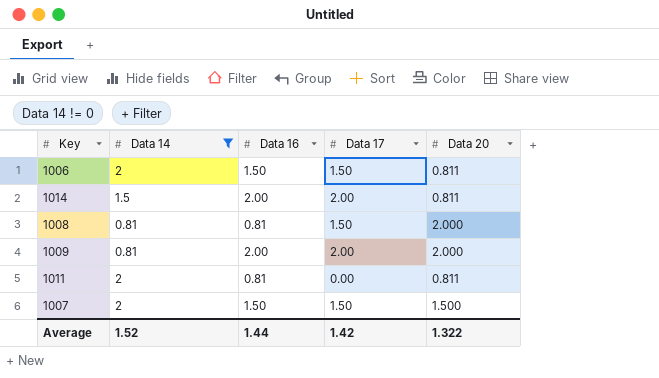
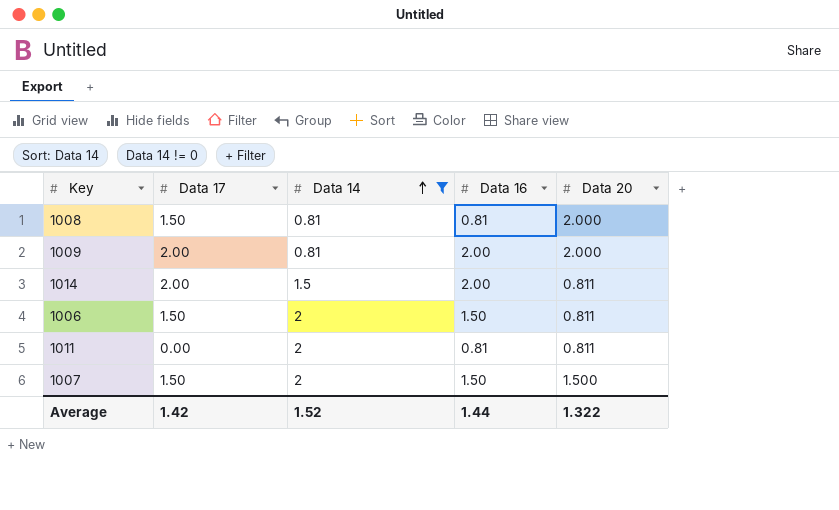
row order: none -> Data 14 ascending
column Data 17 | position: 4 -> 2

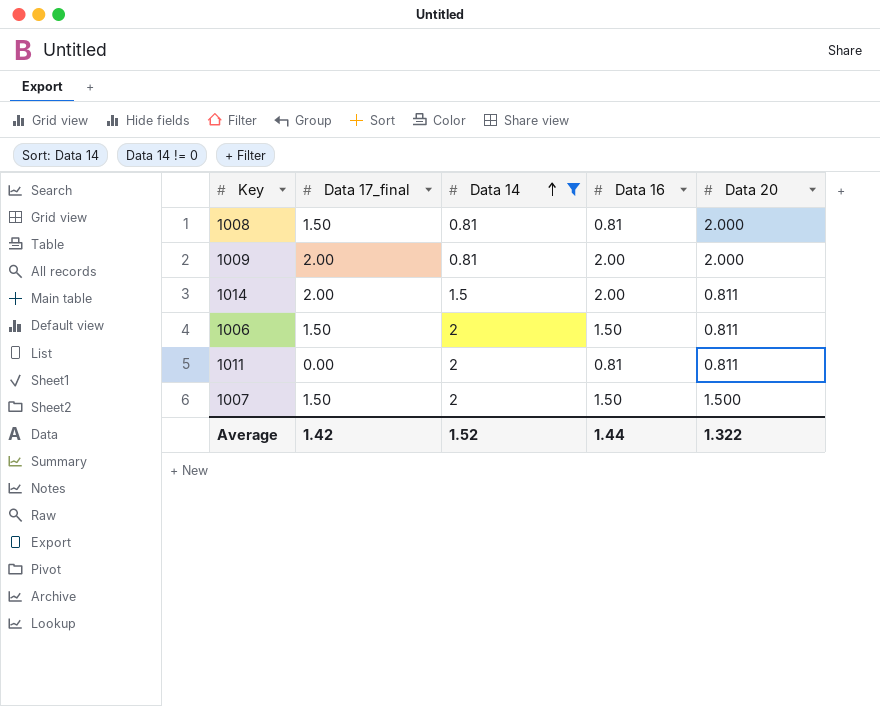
column name: Data 17 -> Data 17_final

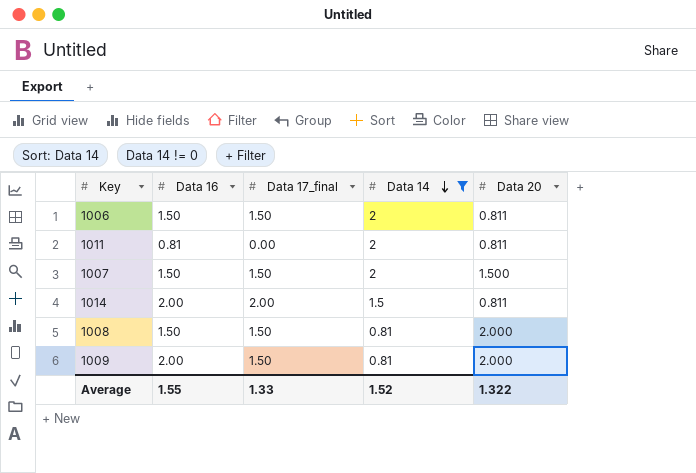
row order: Data 14 ascending -> Data 14 descending
column Data 16 | position: 4 -> 2
1008 | Data 16: 0.81 -> 1.50
1009 | Data 17_final: 2.00 -> 1.50
Average | Data 16: 1.44 -> 1.55
Average | Data 17_final: 1.42 -> 1.33

